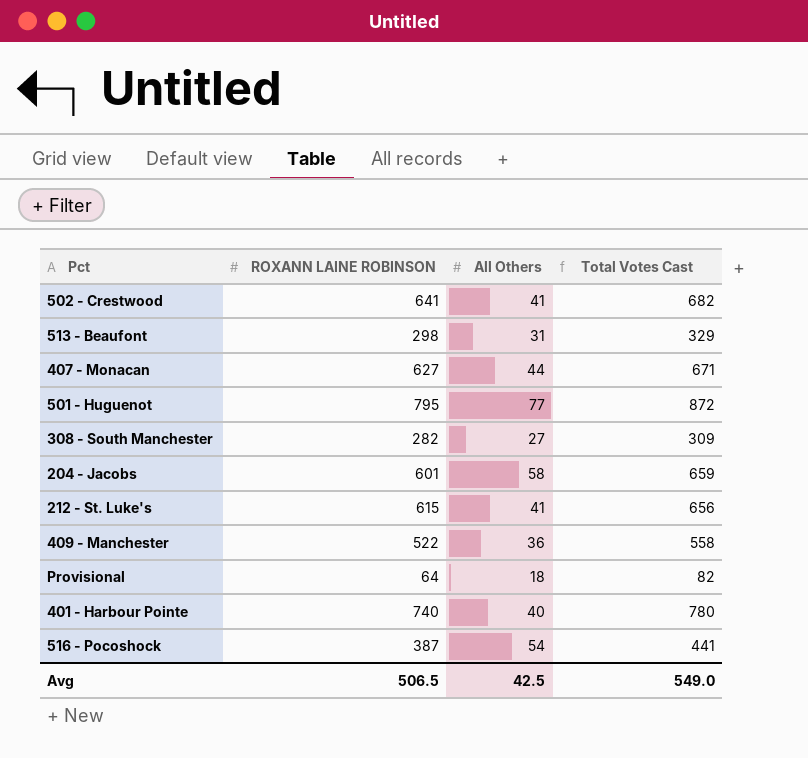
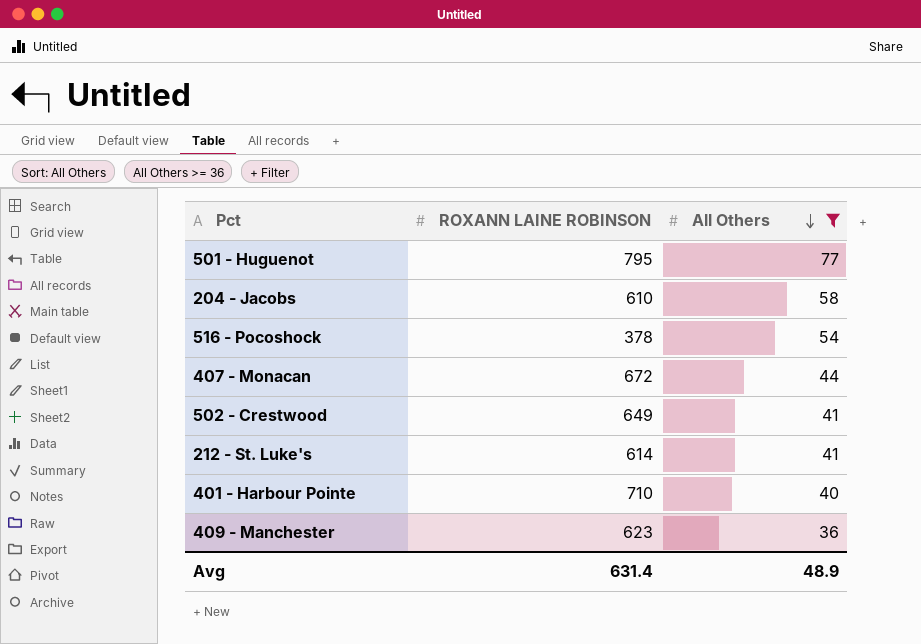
filter: none -> All Others >= 36
row order: none -> All Others descending
column Total Votes Cast | formula: [ROXANN LAINE ROBINSON] + [All Others] -> none
204 - Jacobs | ROXANN LAINE ROBINSON: 601 -> 610
516 - Pocoshock | ROXANN LAINE ROBINSON: 387 -> 378
407 - Monacan | ROXANN LAINE ROBINSON: 627 -> 672
502 - Crestwood | ROXANN LAINE ROBINSON: 641 -> 649
212 - St. Luke's | ROXANN LAINE ROBINSON: 615 -> 614
401 - Harbour Pointe | ROXANN LAINE ROBINSON: 740 -> 710
409 - Manchester | ROXANN LAINE ROBINSON: 522 -> 623
Avg | ROXANN LAINE ROBINSON: 506.5 -> 631.4
Avg | All Others: 42.5 -> 48.9

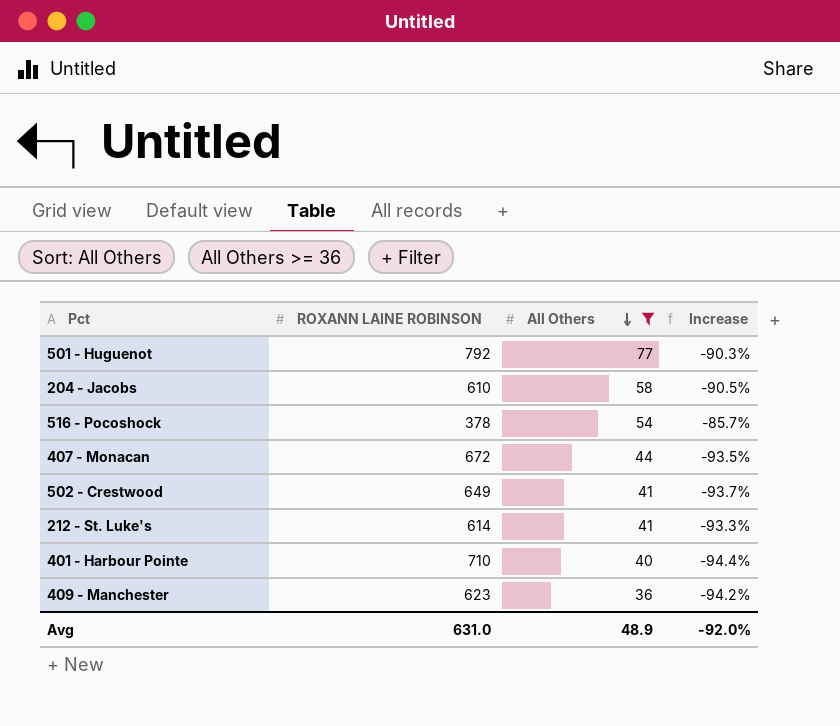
column Increase | formula: none -> ([All Others] - [ROXANN LAINE ROBINSON]) / [ROXANN LAINE ROBINSON]
501 - Huguenot | ROXANN LAINE ROBINSON: 795 -> 792
Avg | ROXANN LAINE ROBINSON: 631.4 -> 631.0

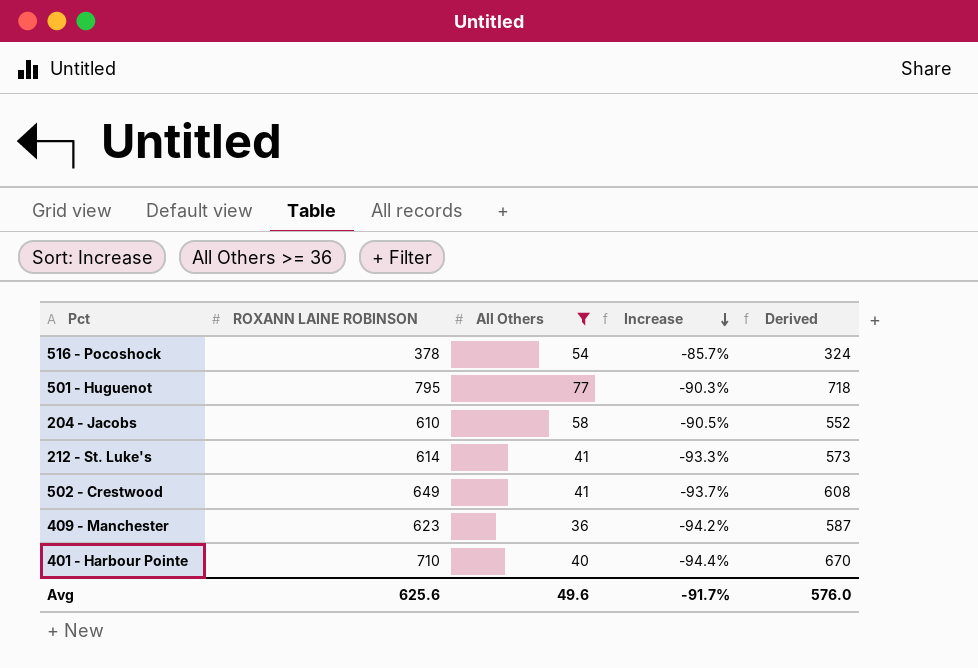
row order: All Others descending -> Increase descending
column Derived | formula: none -> [ROXANN LAINE ROBINSON] - [All Others]
row 407 - Monacan: 672 | 44 | -93.5% -> none
501 - Huguenot | ROXANN LAINE ROBINSON: 792 -> 795
Avg | ROXANN LAINE ROBINSON: 631.0 -> 625.6
Avg | All Others: 48.9 -> 49.6
Avg | Increase: -92.0% -> -91.7%

